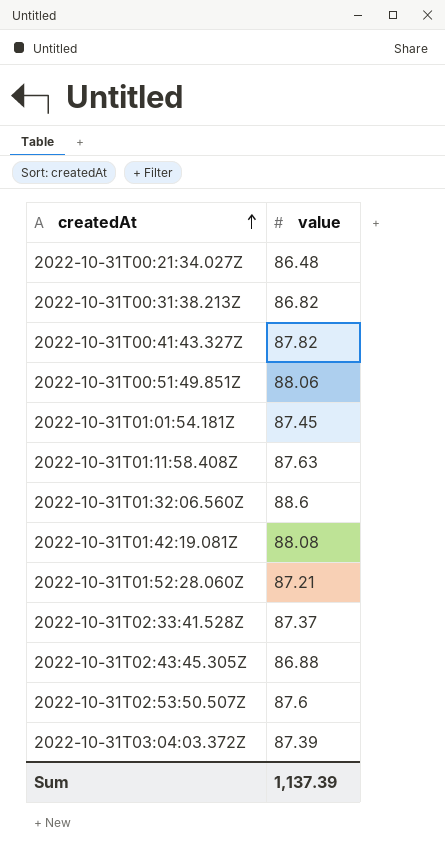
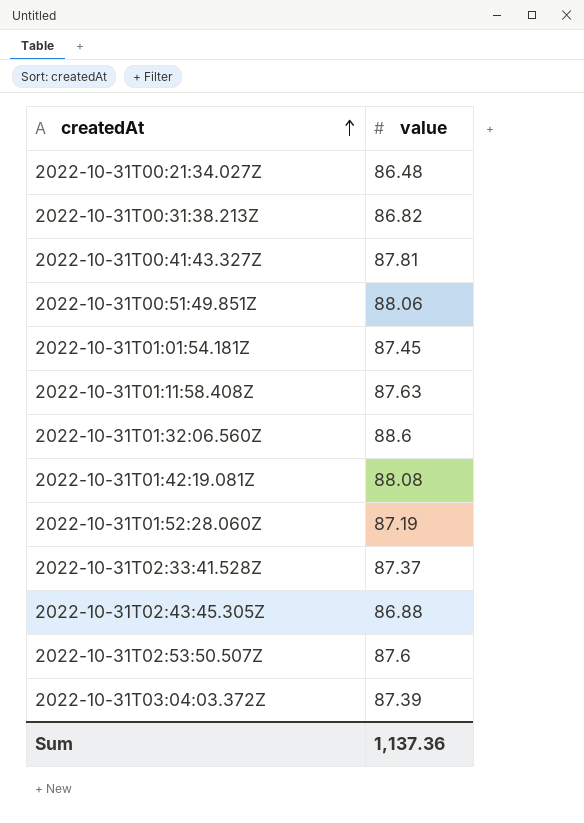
2022-10-31T00:41:43.327Z | value: 87.82 -> 87.81
2022-10-31T01:52:28.060Z | value: 87.21 -> 87.19
Sum | value: 1,137.39 -> 1,137.36

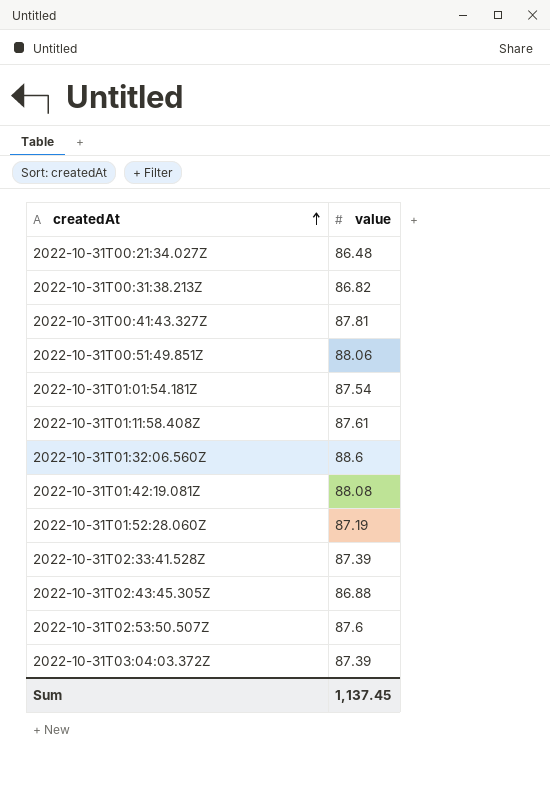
2022-10-31T01:01:54.181Z | value: 87.45 -> 87.54
2022-10-31T01:11:58.408Z | value: 87.63 -> 87.61
2022-10-31T02:33:41.528Z | value: 87.37 -> 87.39
Sum | value: 1,137.36 -> 1,137.45

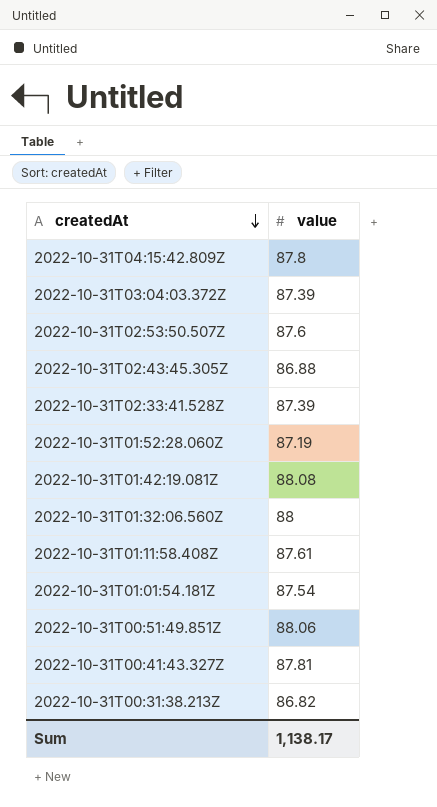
row order: createdAt ascending -> createdAt descending
row 2022-10-31T00:21:34.027Z: 86.48 -> none
row 2022-10-31T04:15:42.809Z: none -> 87.8
2022-10-31T01:32:06.560Z | value: 88.6 -> 88
Sum | value: 1,137.45 -> 1,138.17

